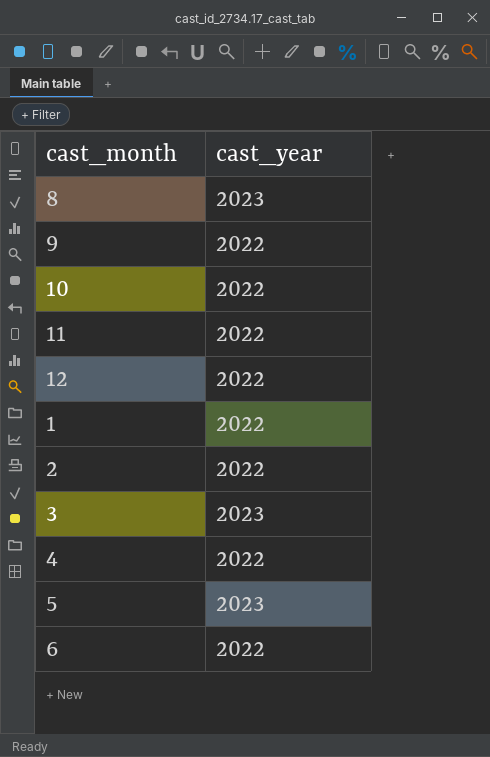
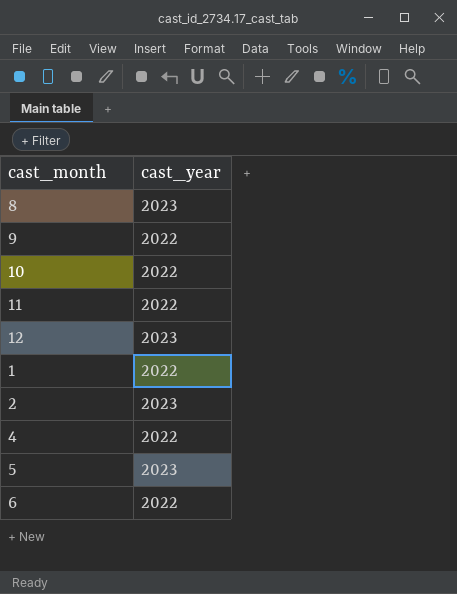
row 3: 2023 -> none
12 | cast_year: 2022 -> 2023
2 | cast_year: 2022 -> 2023

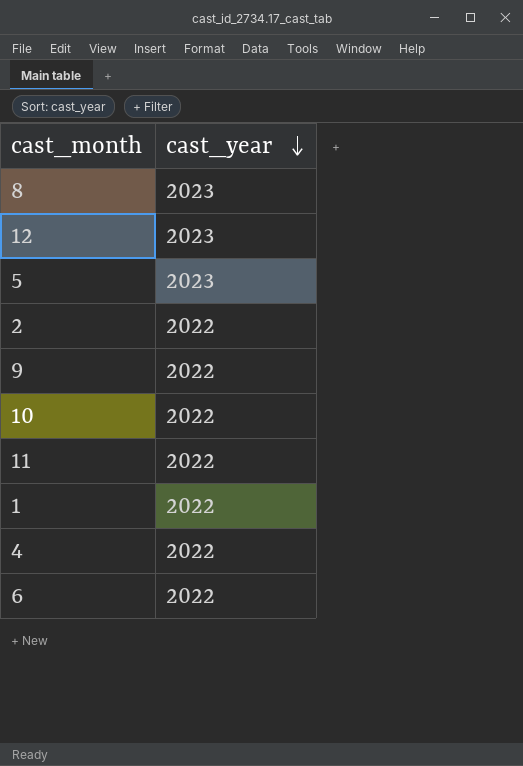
row order: none -> cast_year descending
2 | cast_year: 2023 -> 2022

